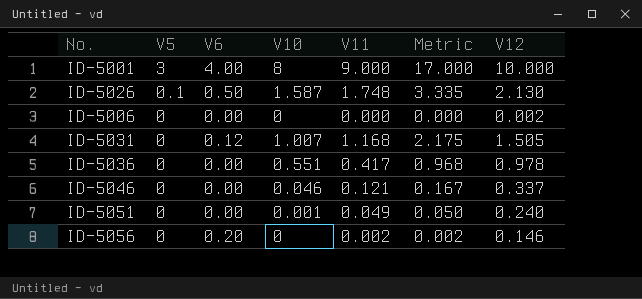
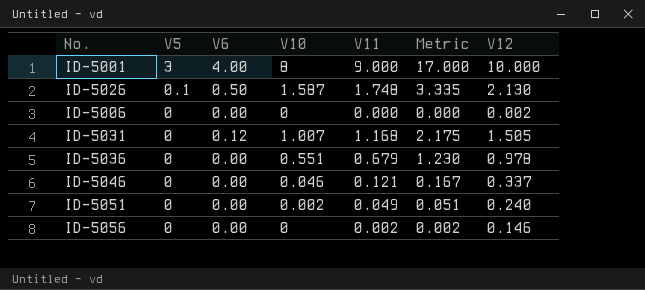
ID-5036 | V11: 0.417 -> 0.679
ID-5036 | Metric: 0.968 -> 1.230
ID-5051 | V10: 0.001 -> 0.002
ID-5051 | Metric: 0.050 -> 0.051
ID-5056 | V6: 0.20 -> 0.00

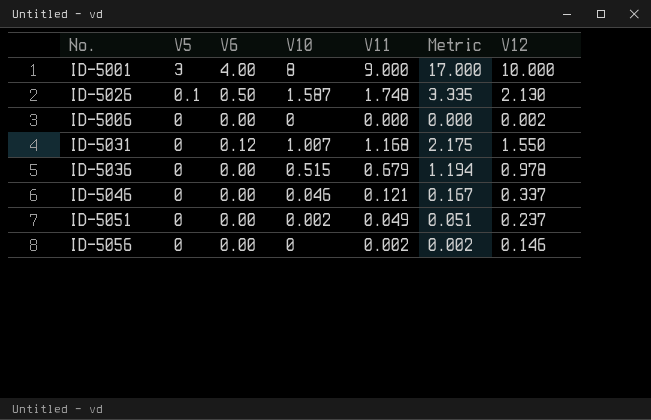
ID-5031 | V12: 1.505 -> 1.550
ID-5036 | V10: 0.551 -> 0.515
ID-5036 | Metric: 1.230 -> 1.194
ID-5051 | V12: 0.240 -> 0.237

